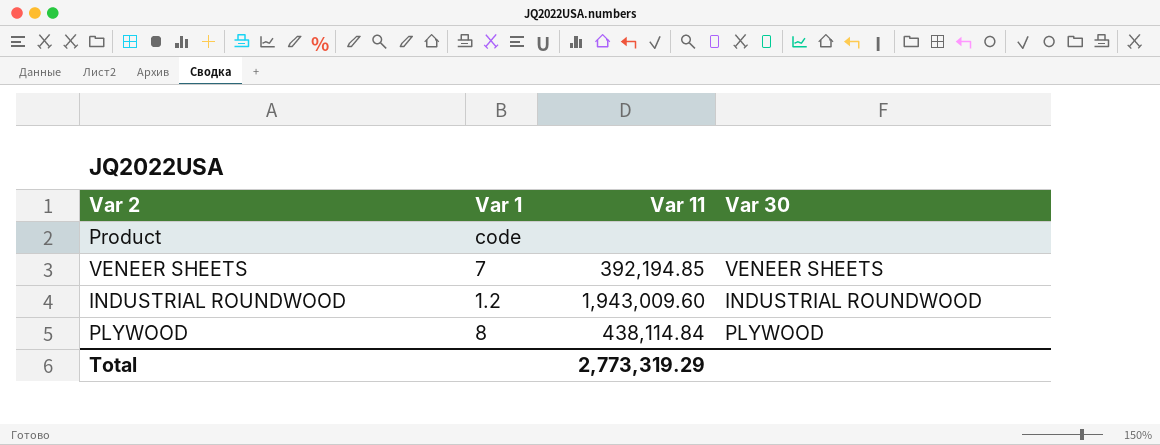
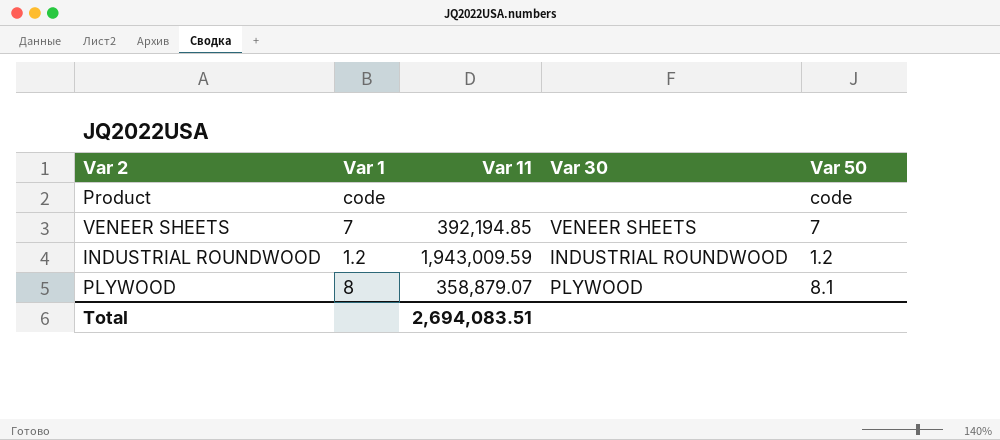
column Var 50 | position: none -> 5
INDUSTRIAL ROUNDWOOD | Var 11: 1,943,009.60 -> 1,943,009.59
PLYWOOD | Var 11: 438,114.84 -> 358,879.07
Total | Var 11: 2,773,319.29 -> 2,694,083.51

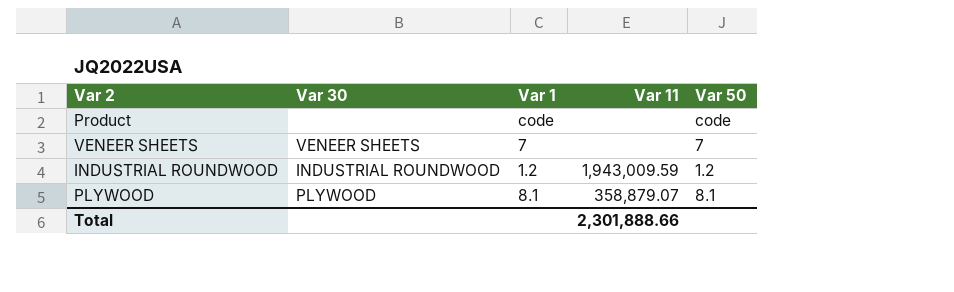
column Var 30 | position: 4 -> 2
VENEER SHEETS | Var 11: 392,194.85 -> none
PLYWOOD | Var 1: 8 -> 8.1
Total | Var 11: 2,694,083.51 -> 2,301,888.66

